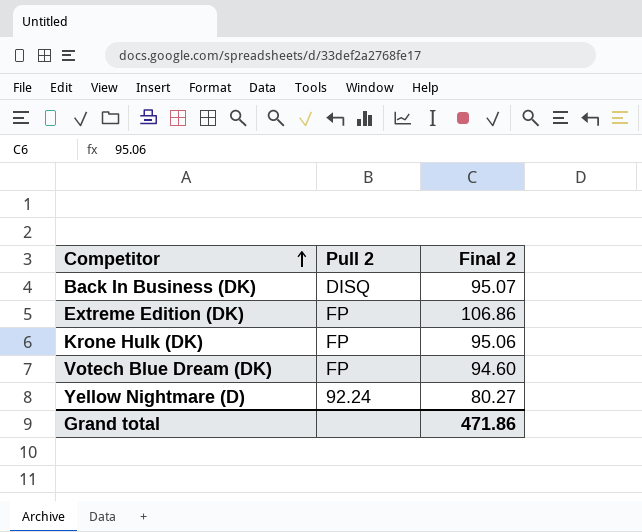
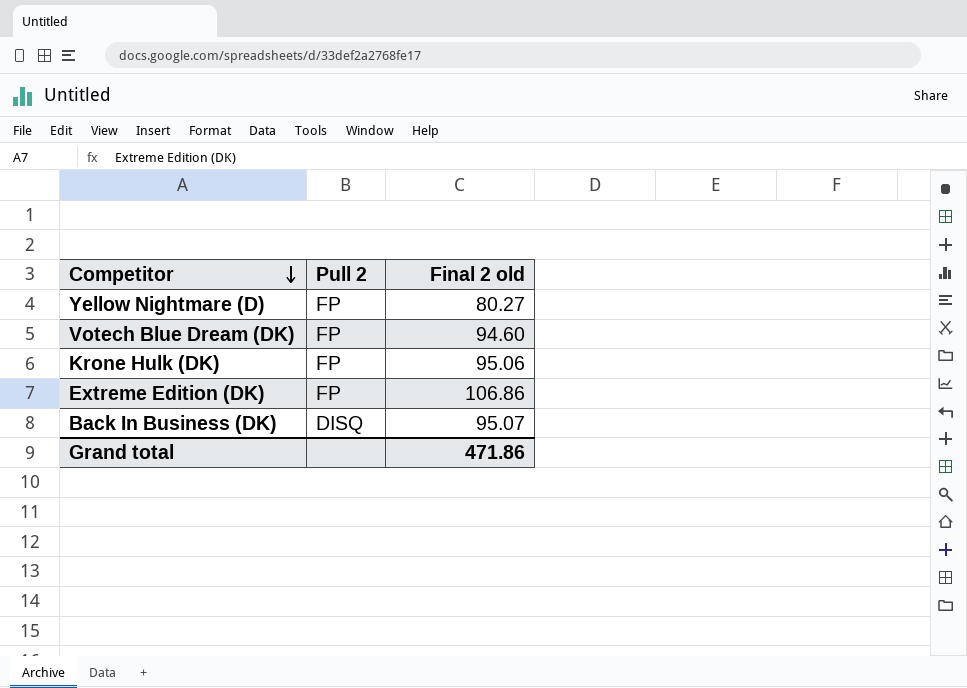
row order: Competitor ascending -> Competitor descending
column name: Final 2 -> Final 2 old
Yellow Nightmare (D) | Pull 2: 92.24 -> FP

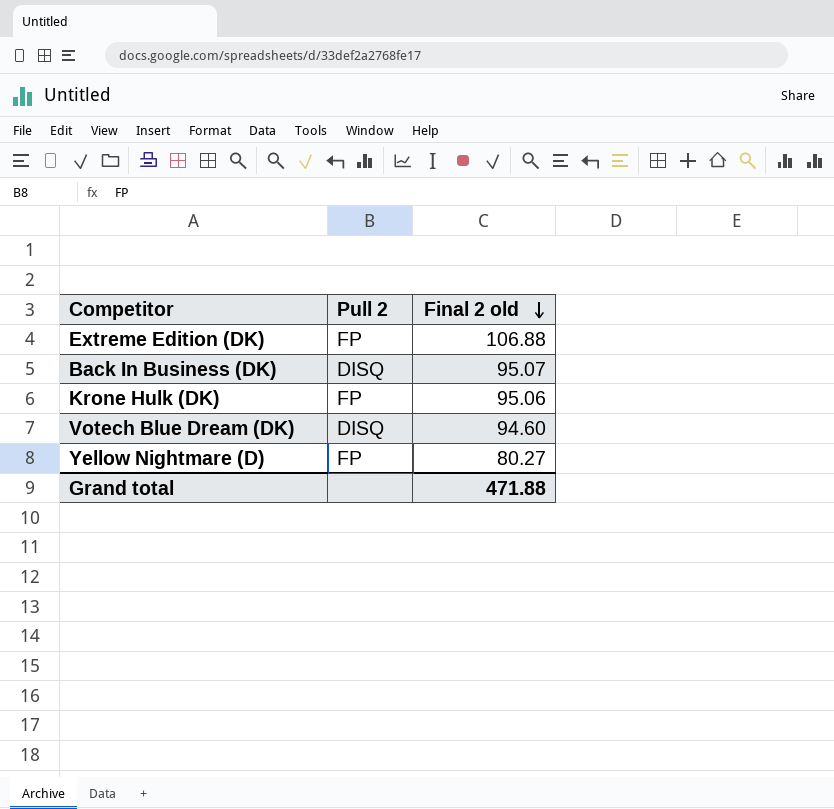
row order: Competitor descending -> Final 2 old descending
Extreme Edition (DK) | Final 2 old: 106.86 -> 106.88
Votech Blue Dream (DK) | Pull 2: FP -> DISQ
Grand total | Final 2 old: 471.86 -> 471.88

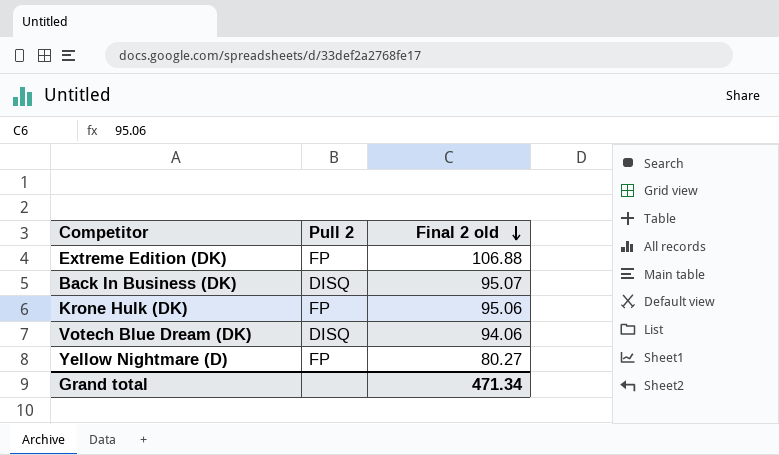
Votech Blue Dream (DK) | Final 2 old: 94.60 -> 94.06
Grand total | Final 2 old: 471.88 -> 471.34

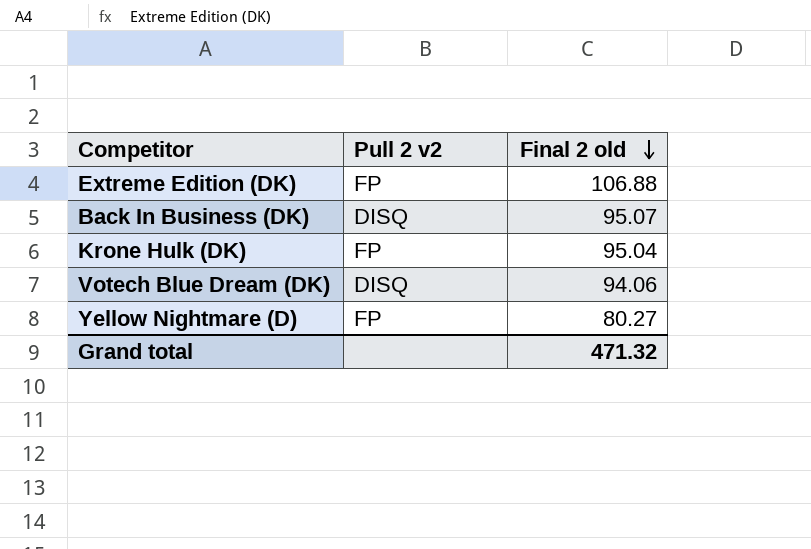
column name: Pull 2 -> Pull 2 v2
Krone Hulk (DK) | Final 2 old: 95.06 -> 95.04
Grand total | Final 2 old: 471.34 -> 471.32

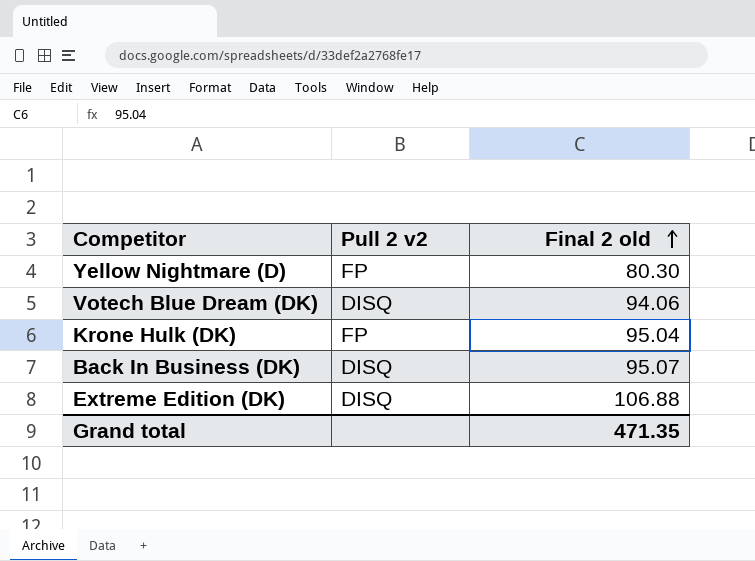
row order: Final 2 old descending -> Final 2 old ascending
Yellow Nightmare (D) | Final 2 old: 80.27 -> 80.30
Extreme Edition (DK) | Pull 2 v2: FP -> DISQ
Grand total | Final 2 old: 471.32 -> 471.35

